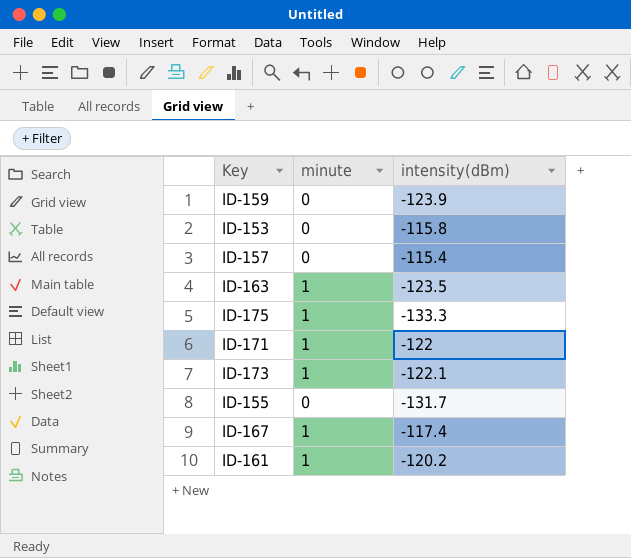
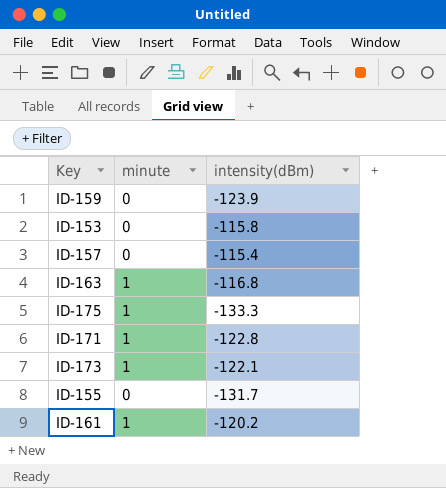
row ID-167: 1 | -117.4 -> none
ID-163 | intensity(dBm): -123.5 -> -116.8
ID-171 | intensity(dBm): -122 -> -122.8

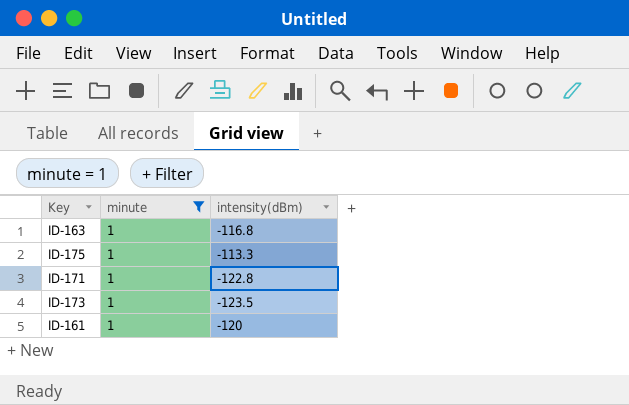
filter: none -> minute = 1
ID-175 | intensity(dBm): -133.3 -> -113.3
ID-173 | intensity(dBm): -122.1 -> -123.5
ID-161 | intensity(dBm): -120.2 -> -120

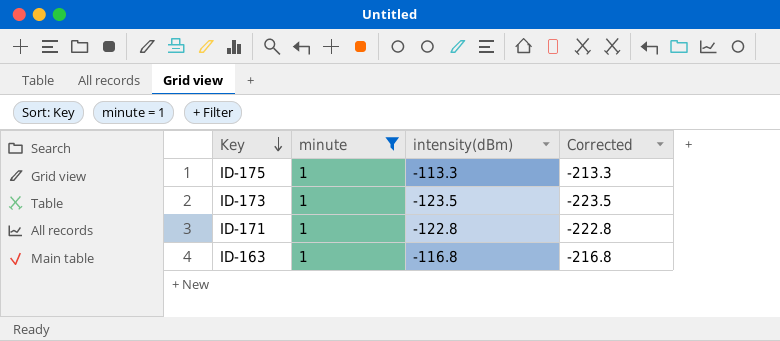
row order: none -> Key descending
column Corrected | formula: none -> [intensity(dBm)] - 100
row ID-161: 1 | -120 -> none

